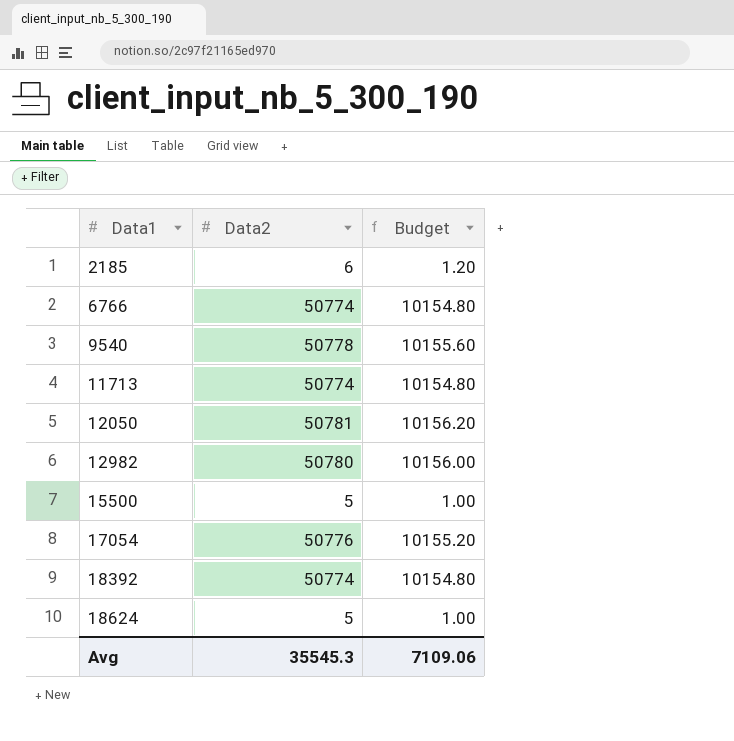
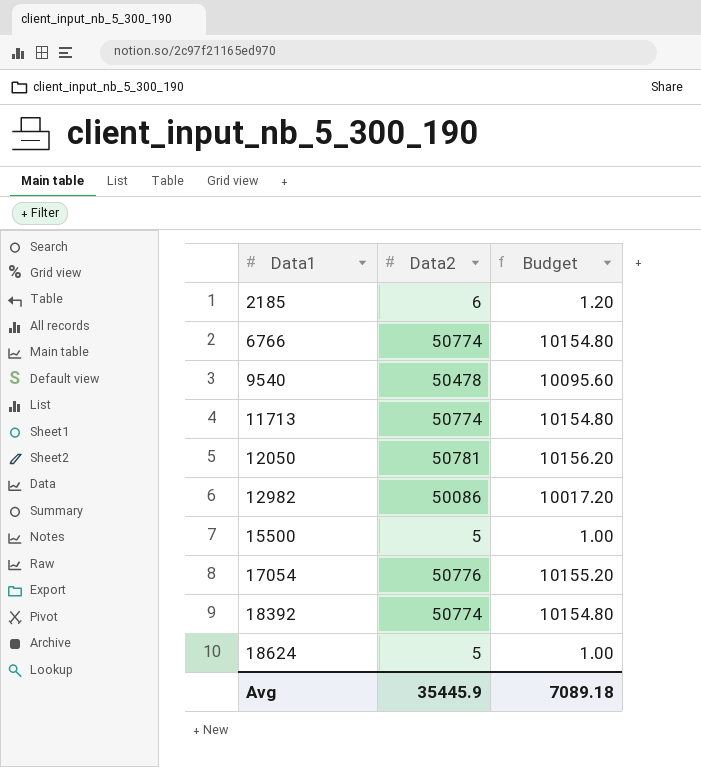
9540 | Data2: 50778 -> 50478
9540 | Budget: 10155.60 -> 10095.60
12982 | Data2: 50780 -> 50086
12982 | Budget: 10156.00 -> 10017.20
Avg | Data2: 35545.3 -> 35445.9
Avg | Budget: 7109.06 -> 7089.18

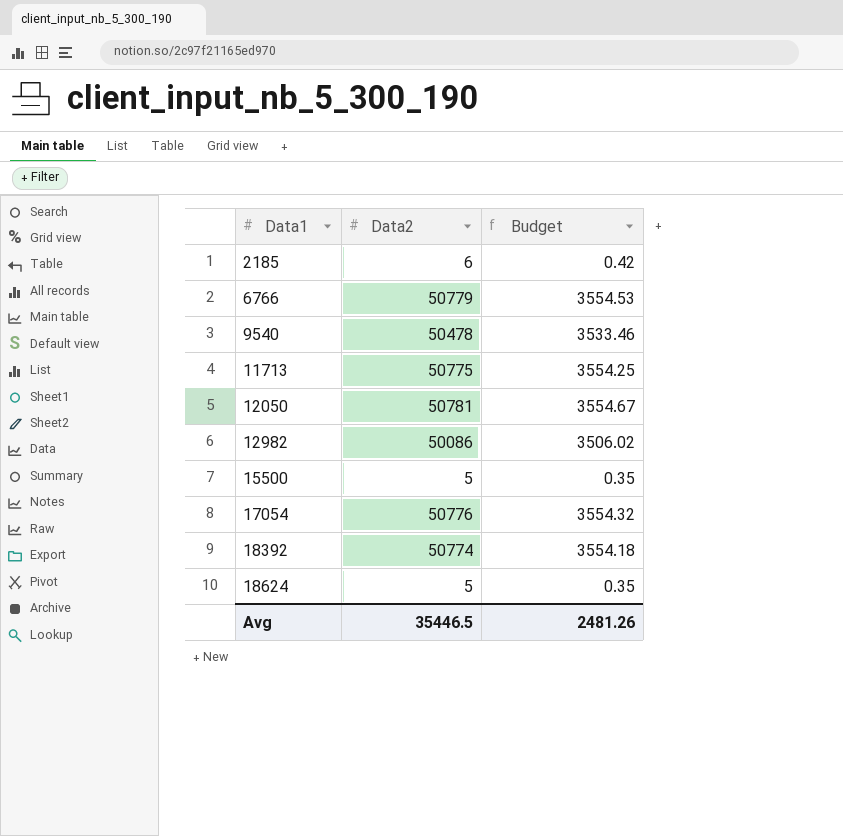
column Budget | formula: [Data2] * 0.2 -> [Data2] * 0.07
6766 | Data2: 50774 -> 50779
11713 | Data2: 50774 -> 50775
Avg | Data2: 35445.9 -> 35446.5
Avg | Budget: 7089.18 -> 2481.26

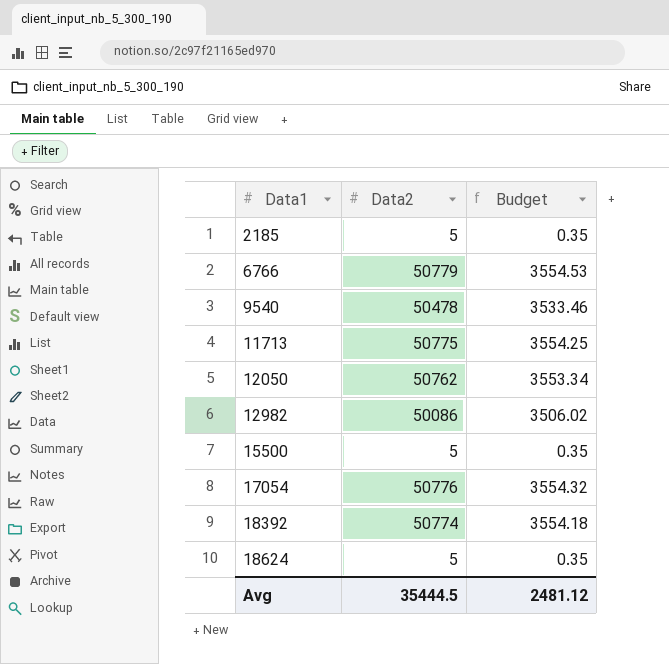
2185 | Data2: 6 -> 5
2185 | Budget: 0.42 -> 0.35
12050 | Data2: 50781 -> 50762
12050 | Budget: 3554.67 -> 3553.34
Avg | Data2: 35446.5 -> 35444.5
Avg | Budget: 2481.26 -> 2481.12

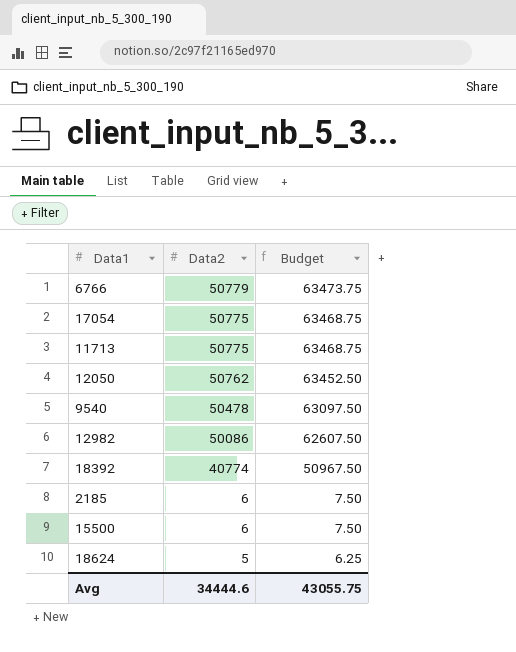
row order: Data1 ascending -> Data2 descending
column Budget | formula: [Data2] * 0.07 -> [Data2] * 1.25
17054 | Data2: 50776 -> 50775
18392 | Data2: 50774 -> 40774
2185 | Data2: 5 -> 6
15500 | Data2: 5 -> 6
Avg | Data2: 35444.5 -> 34444.6
Avg | Budget: 2481.12 -> 43055.75

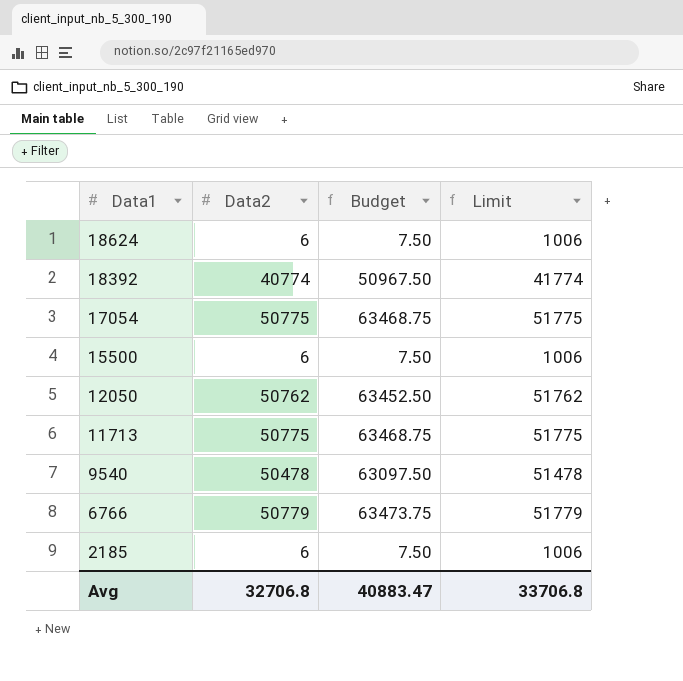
row order: Data2 descending -> Data1 descending
column Limit | formula: none -> [Data2] + 1000
row 12982: 50086 | 62607.50 -> none
18624 | Data2: 5 -> 6
18624 | Budget: 6.25 -> 7.50
Avg | Data2: 34444.6 -> 32706.8
Avg | Budget: 43055.75 -> 40883.47

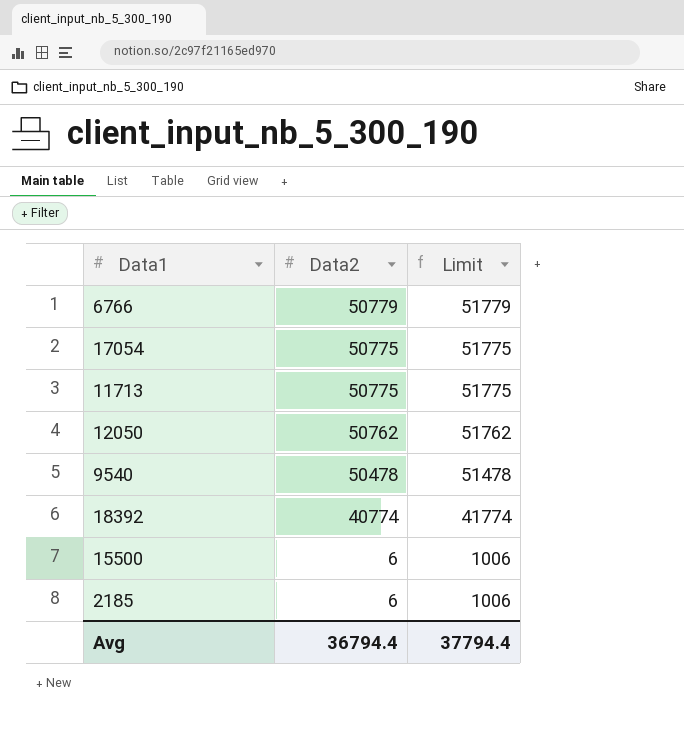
row order: Data1 descending -> Data2 descending
column Budget | formula: [Data2] * 1.25 -> none
row 18624: 6 | 7.50 | 1006 -> none
Avg | Data2: 32706.8 -> 36794.4
Avg | Limit: 33706.8 -> 37794.4

